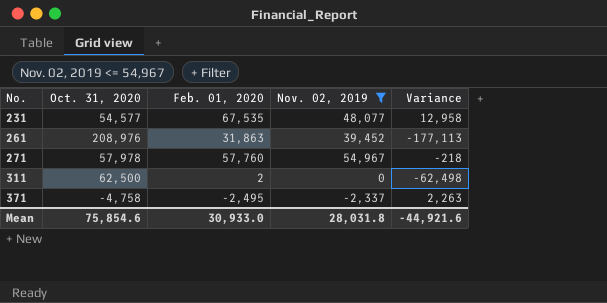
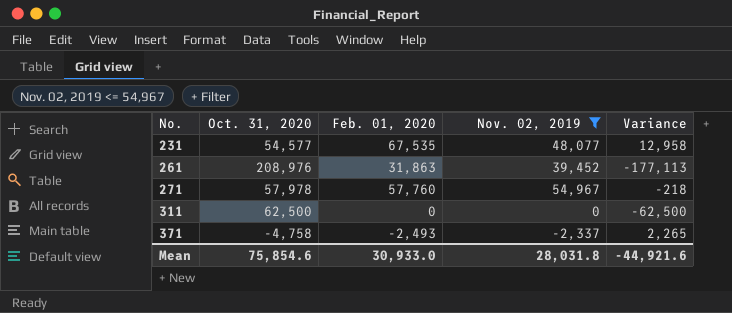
311 | Feb. 01, 2020: 2 -> 0
311 | Variance: -62,498 -> -62,500
371 | Feb. 01, 2020: -2,495 -> -2,493
371 | Variance: 2,263 -> 2,265

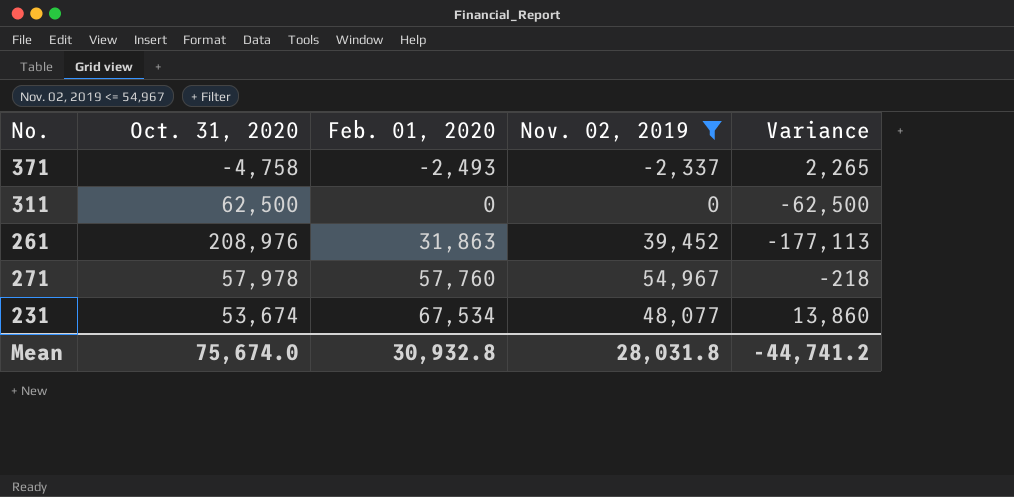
row order: No. ascending -> Feb. 01, 2020 ascending
231 | Oct. 31, 2020: 54,577 -> 53,674
231 | Feb. 01, 2020: 67,535 -> 67,534
231 | Variance: 12,958 -> 13,860
Mean | Oct. 31, 2020: 75,854.6 -> 75,674.0
Mean | Feb. 01, 2020: 30,933.0 -> 30,932.8
Mean | Variance: -44,921.6 -> -44,741.2

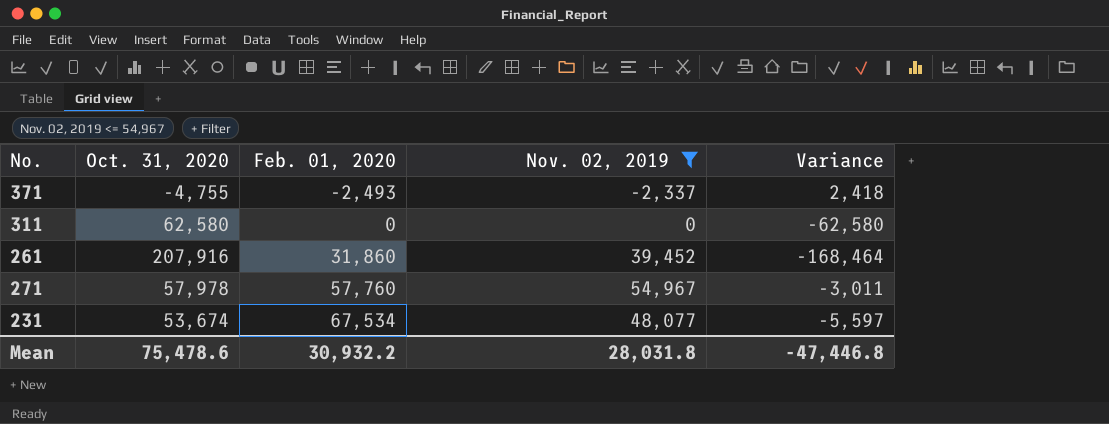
column Variance | formula: [Feb. 01, 2020] - [Oct. 31, 2020] -> [Nov. 02, 2019] - [Oct. 31, 2020]
371 | Oct. 31, 2020: -4,758 -> -4,755
311 | Oct. 31, 2020: 62,500 -> 62,580
261 | Oct. 31, 2020: 208,976 -> 207,916
261 | Feb. 01, 2020: 31,863 -> 31,860
Mean | Oct. 31, 2020: 75,674.0 -> 75,478.6
Mean | Feb. 01, 2020: 30,932.8 -> 30,932.2
Mean | Variance: -44,741.2 -> -47,446.8

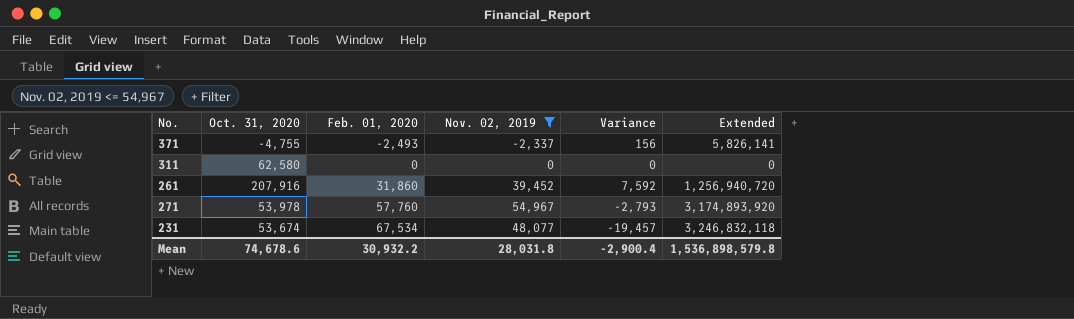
column Variance | formula: [Nov. 02, 2019] - [Oct. 31, 2020] -> [Nov. 02, 2019] - [Feb. 01, 2020]
column Extended | formula: none -> [Feb. 01, 2020] * [Nov. 02, 2019]
271 | Oct. 31, 2020: 57,978 -> 53,978
Mean | Oct. 31, 2020: 75,478.6 -> 74,678.6
Mean | Variance: -47,446.8 -> -2,900.4

